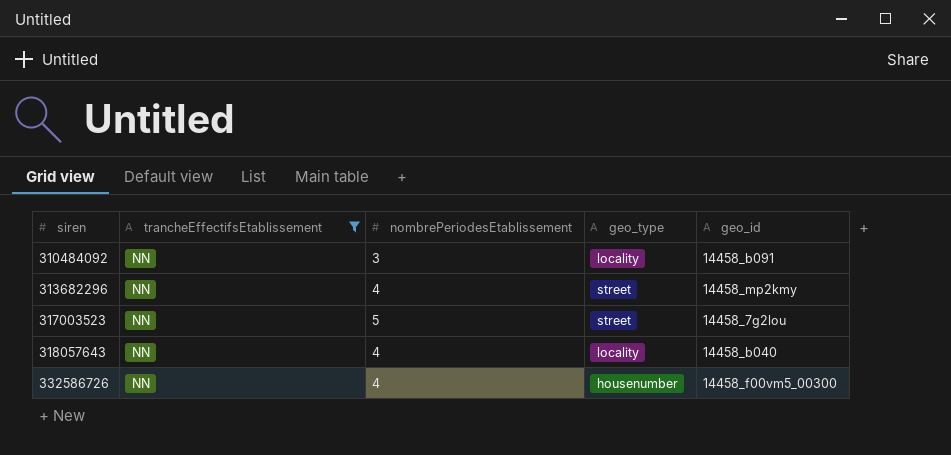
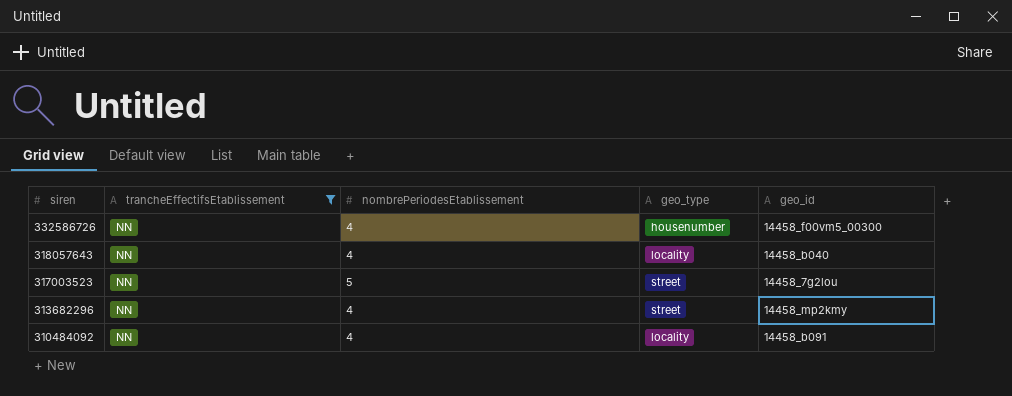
row order: siren ascending -> siren descending
310484092 | nombrePeriodesEtablissement: 3 -> 4

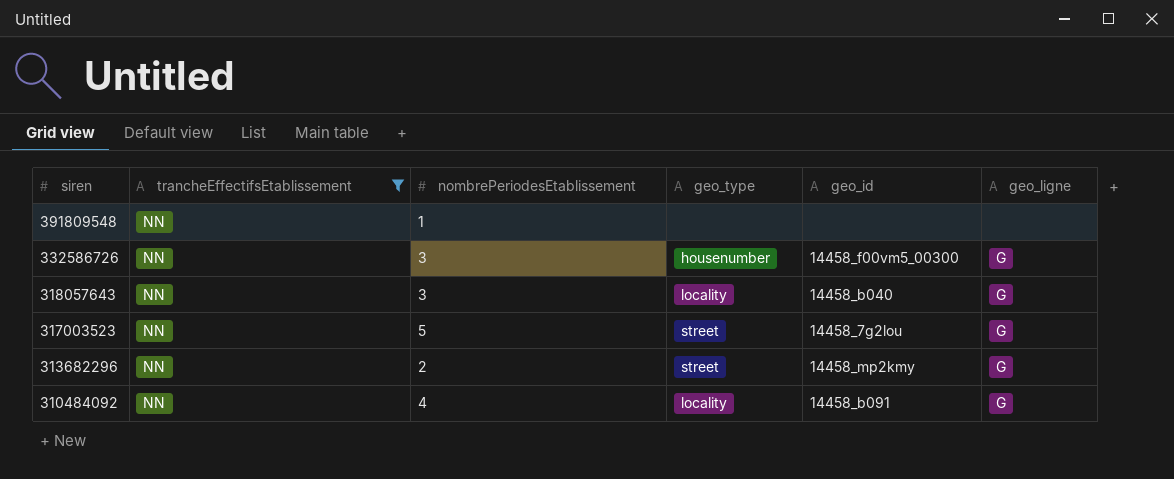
column geo_ligne | position: none -> 6
row 391809548: none -> NN | 1 | none | none | none
332586726 | nombrePeriodesEtablissement: 4 -> 3
318057643 | nombrePeriodesEtablissement: 4 -> 3
313682296 | nombrePeriodesEtablissement: 4 -> 2

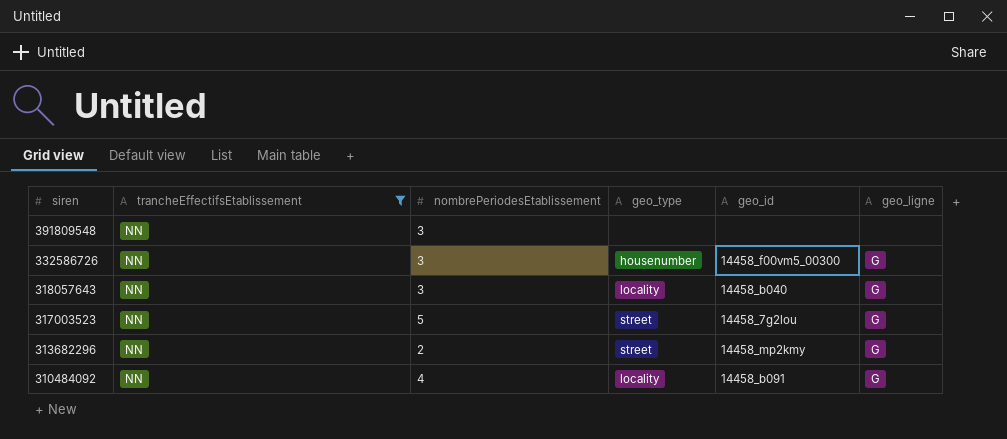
391809548 | nombrePeriodesEtablissement: 1 -> 3

